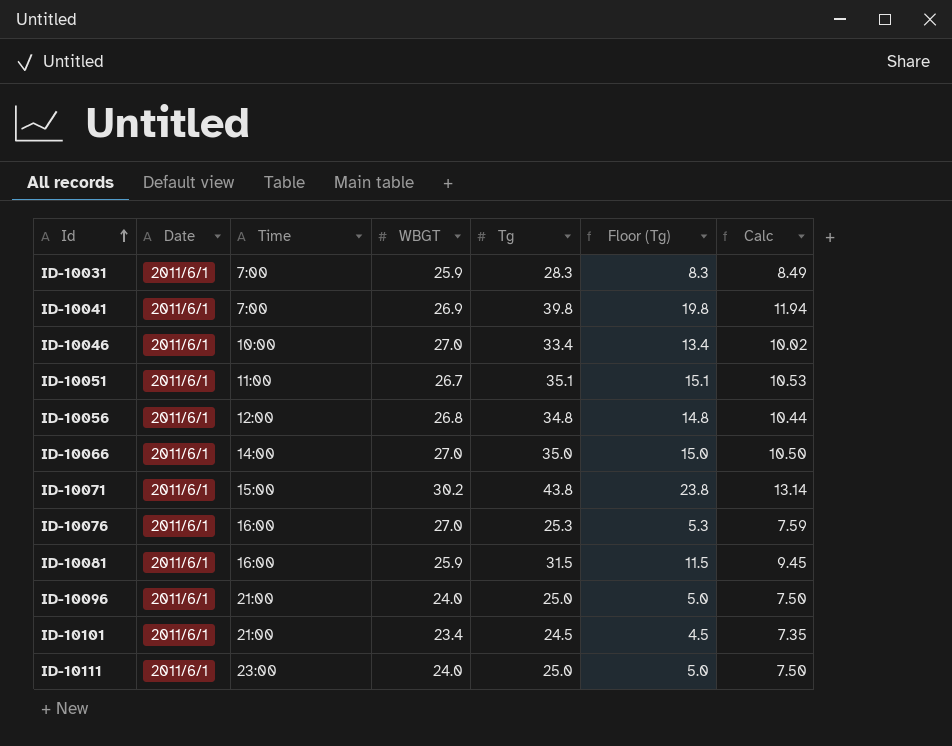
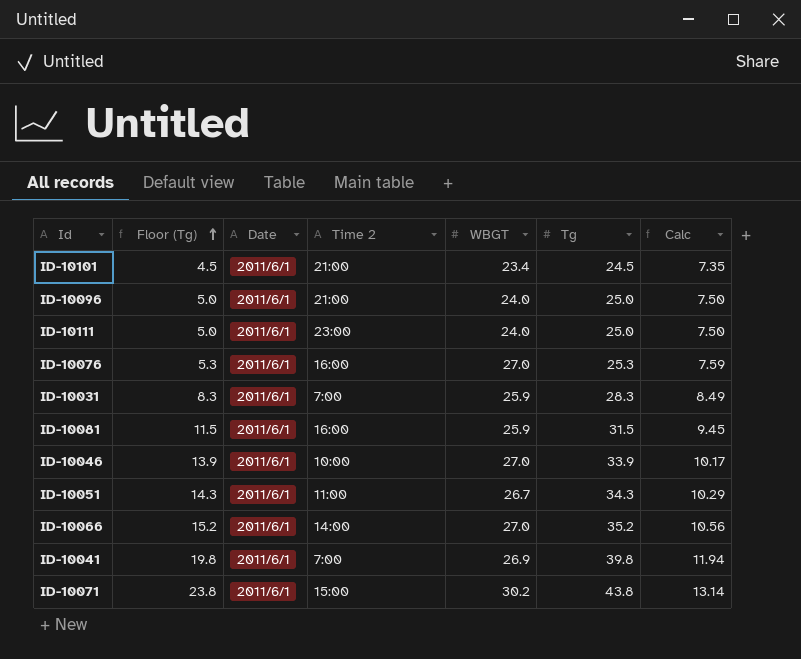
row order: Id ascending -> Floor (Tg) ascending
column Floor (Tg) | position: 6 -> 2
column name: Time -> Time 2
row ID-10056: 2011/6/1 | 12:00 | 26.8 | 34.8 | 14.8 | 10.44 -> none
ID-10046 | Floor (Tg): 13.4 -> 13.9
ID-10046 | Tg: 33.4 -> 33.9
ID-10046 | Calc: 10.02 -> 10.17
ID-10051 | Floor (Tg): 15.1 -> 14.3
ID-10051 | Tg: 35.1 -> 34.3
ID-10051 | Calc: 10.53 -> 10.29
ID-10066 | Floor (Tg): 15.0 -> 15.2
ID-10066 | Tg: 35.0 -> 35.2
ID-10066 | Calc: 10.50 -> 10.56

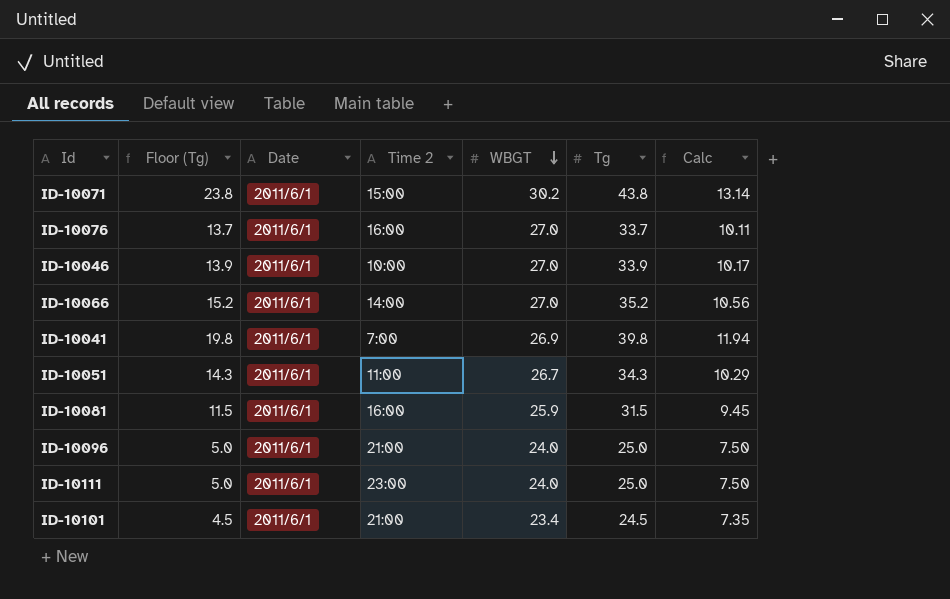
row order: Floor (Tg) ascending -> WBGT descending
row ID-10031: 8.3 | 2011/6/1 | 7:00 | 25.9 | 28.3 | 8.49 -> none
ID-10076 | Floor (Tg): 5.3 -> 13.7
ID-10076 | Tg: 25.3 -> 33.7
ID-10076 | Calc: 7.59 -> 10.11

